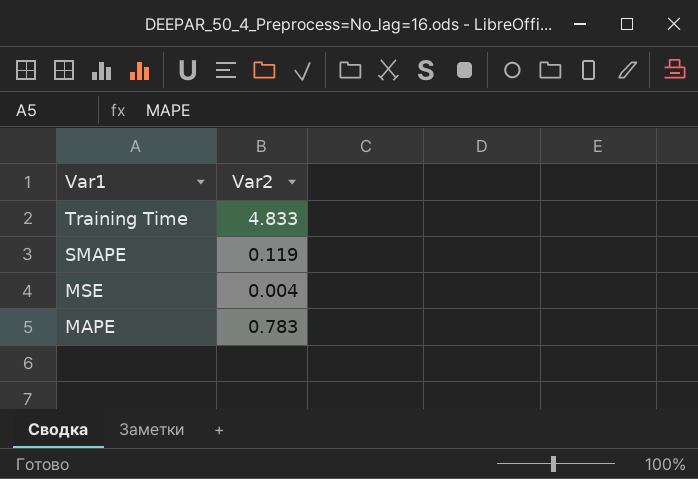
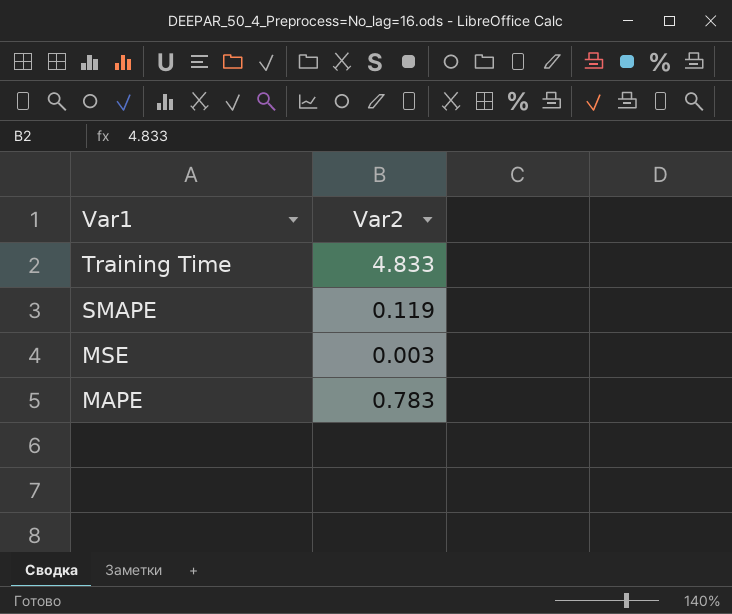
MSE | Var2: 0.004 -> 0.003

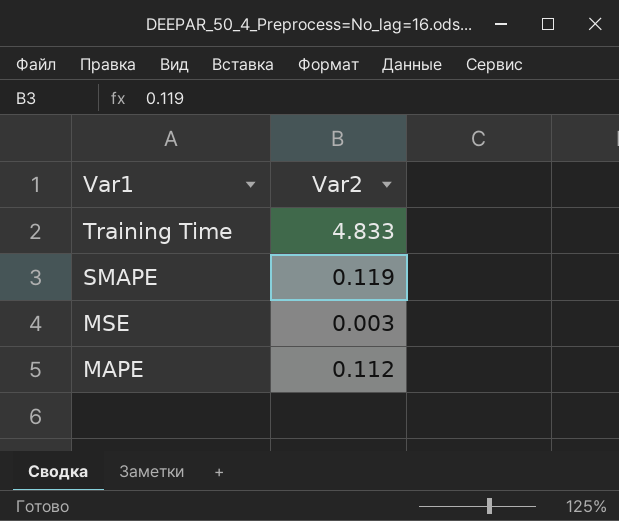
MAPE | Var2: 0.783 -> 0.112

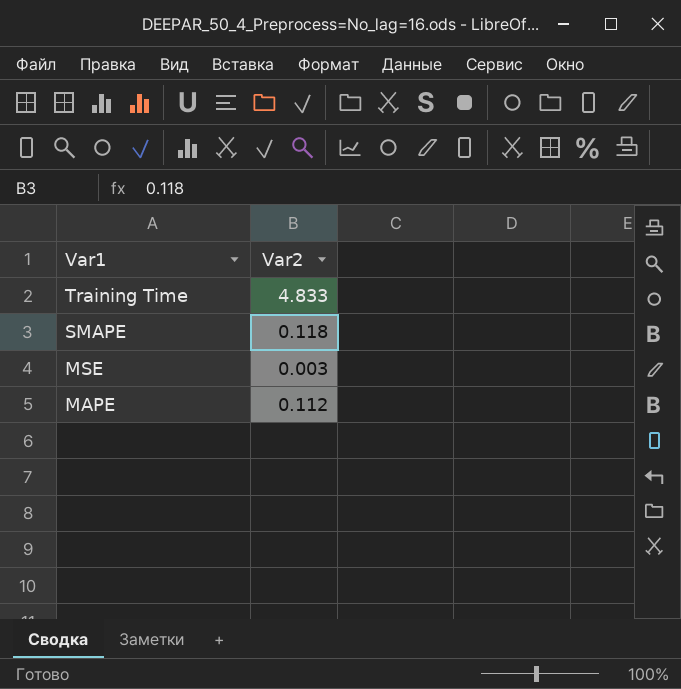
SMAPE | Var2: 0.119 -> 0.118

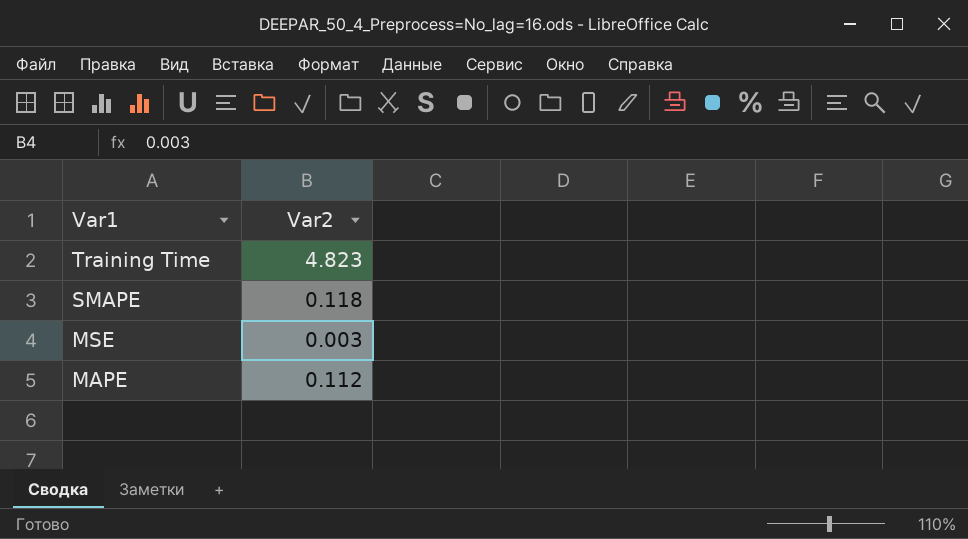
Training Time | Var2: 4.833 -> 4.823

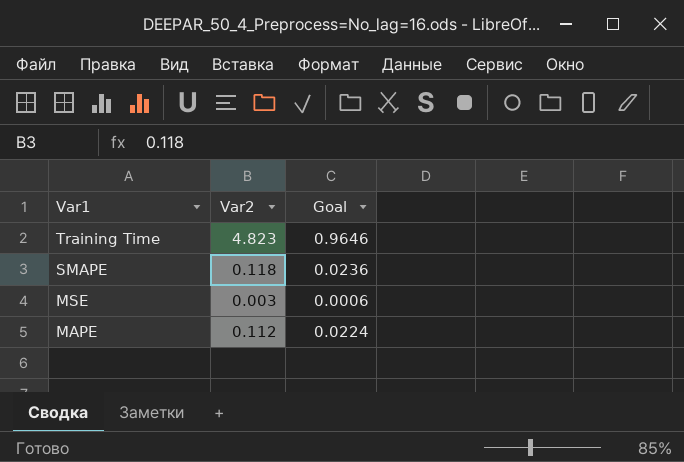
column Goal | formula: none -> [Var2] * 0.2

